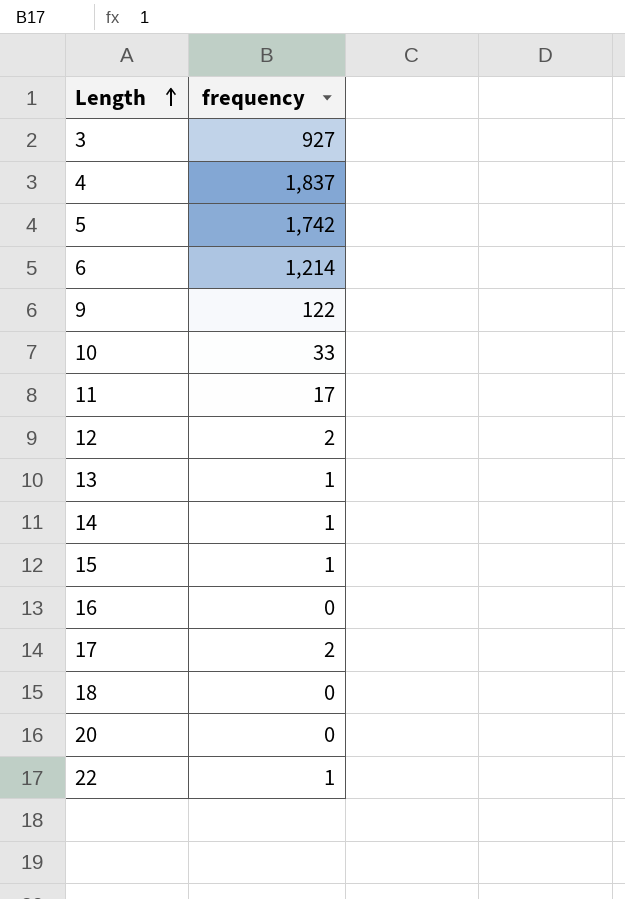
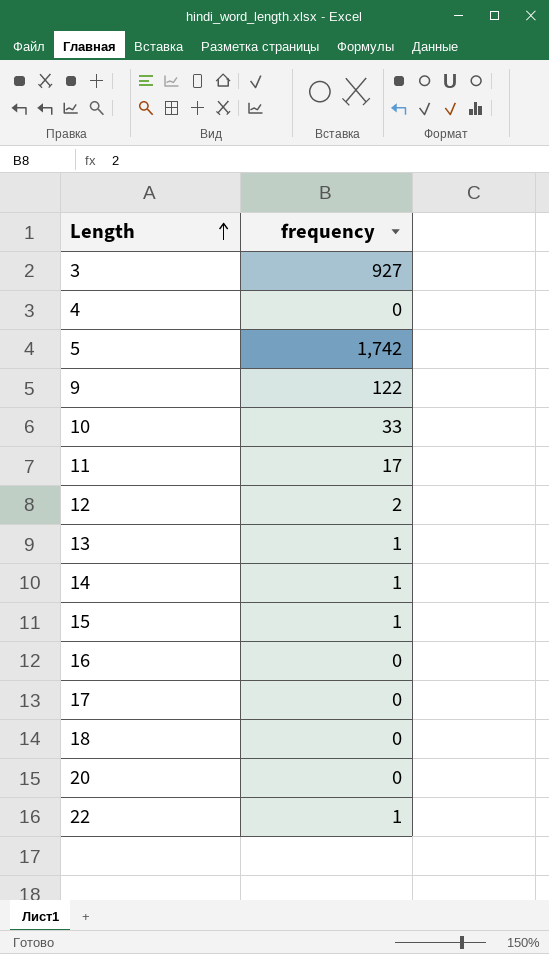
row 6: 1,214 -> none
4 | frequency: 1,837 -> 0
17 | frequency: 2 -> 0

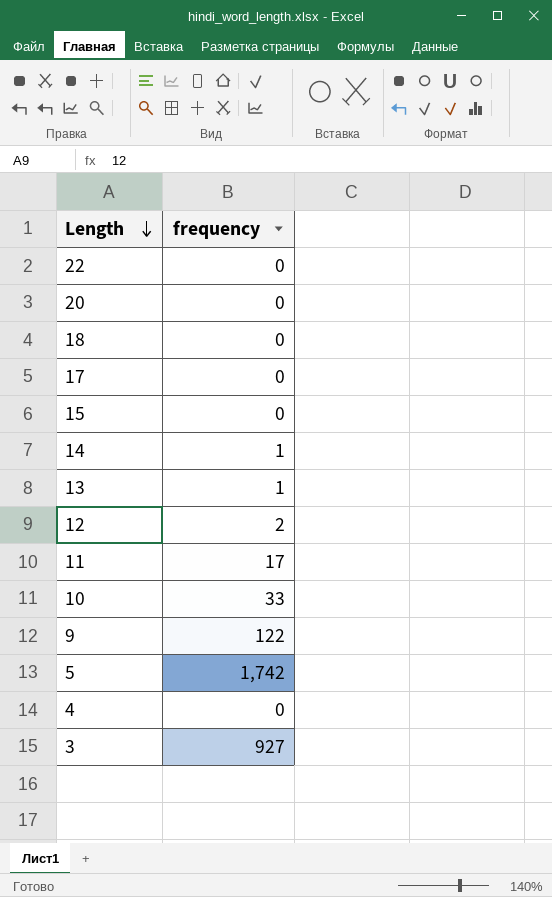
row order: Length ascending -> Length descending
row 16: 0 -> none
22 | frequency: 1 -> 0
15 | frequency: 1 -> 0

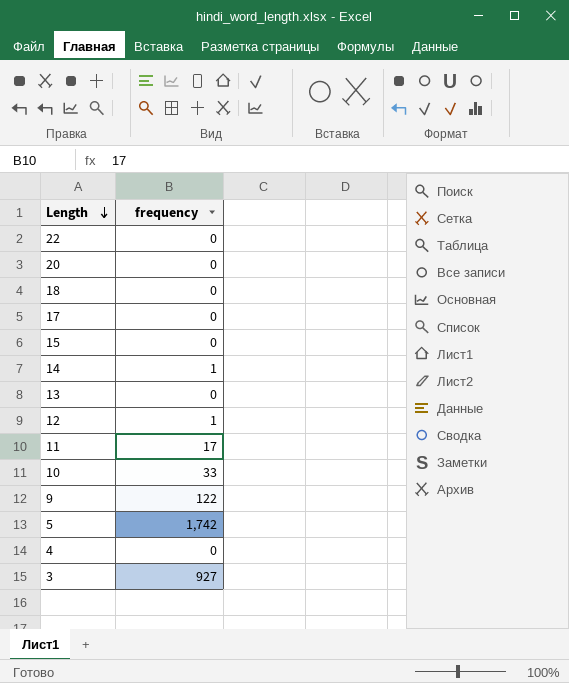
13 | frequency: 1 -> 0
12 | frequency: 2 -> 1

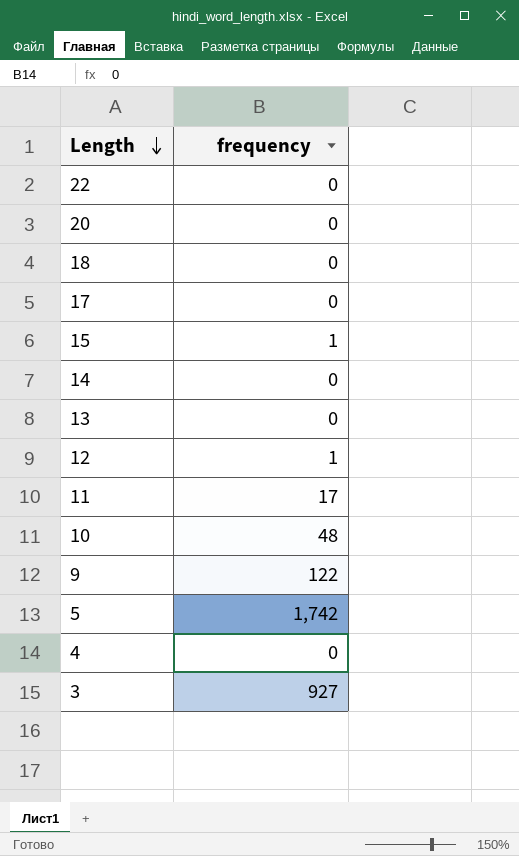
15 | frequency: 0 -> 1
14 | frequency: 1 -> 0
10 | frequency: 33 -> 48

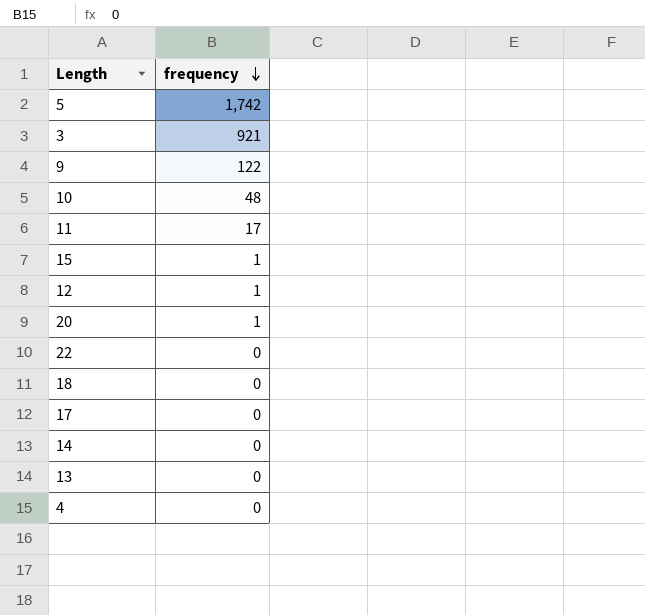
row order: Length descending -> frequency descending
3 | frequency: 927 -> 921
20 | frequency: 0 -> 1

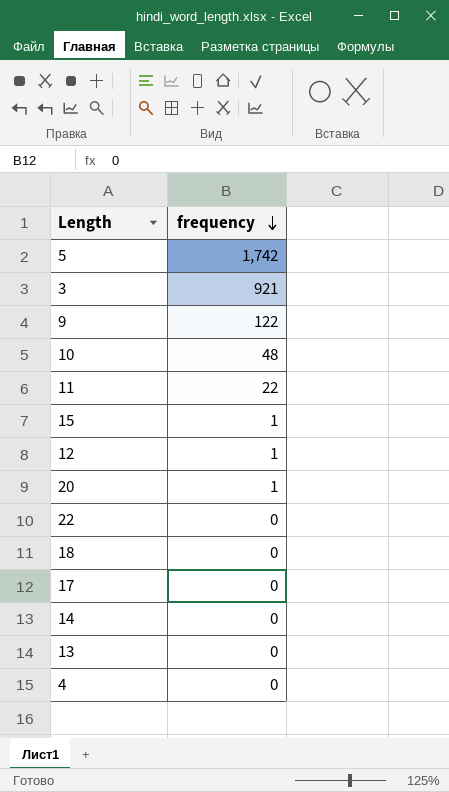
11 | frequency: 17 -> 22

